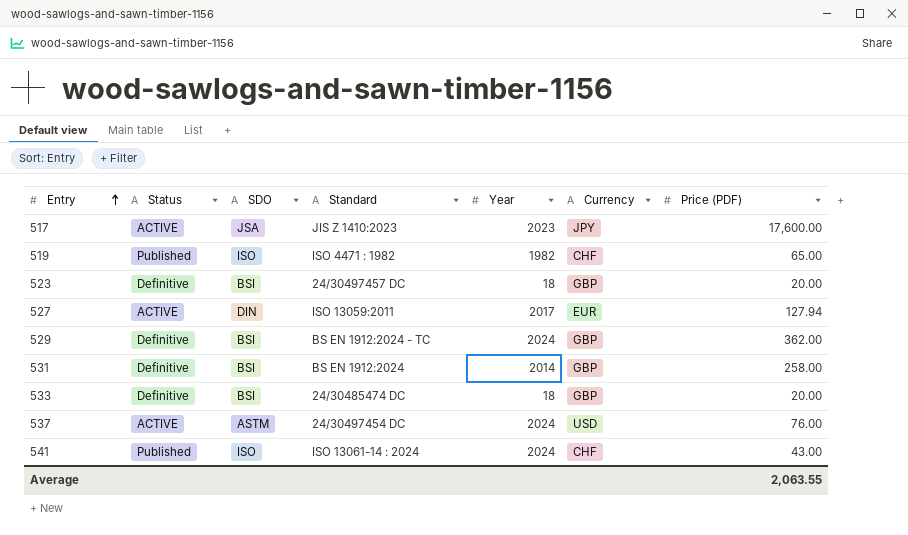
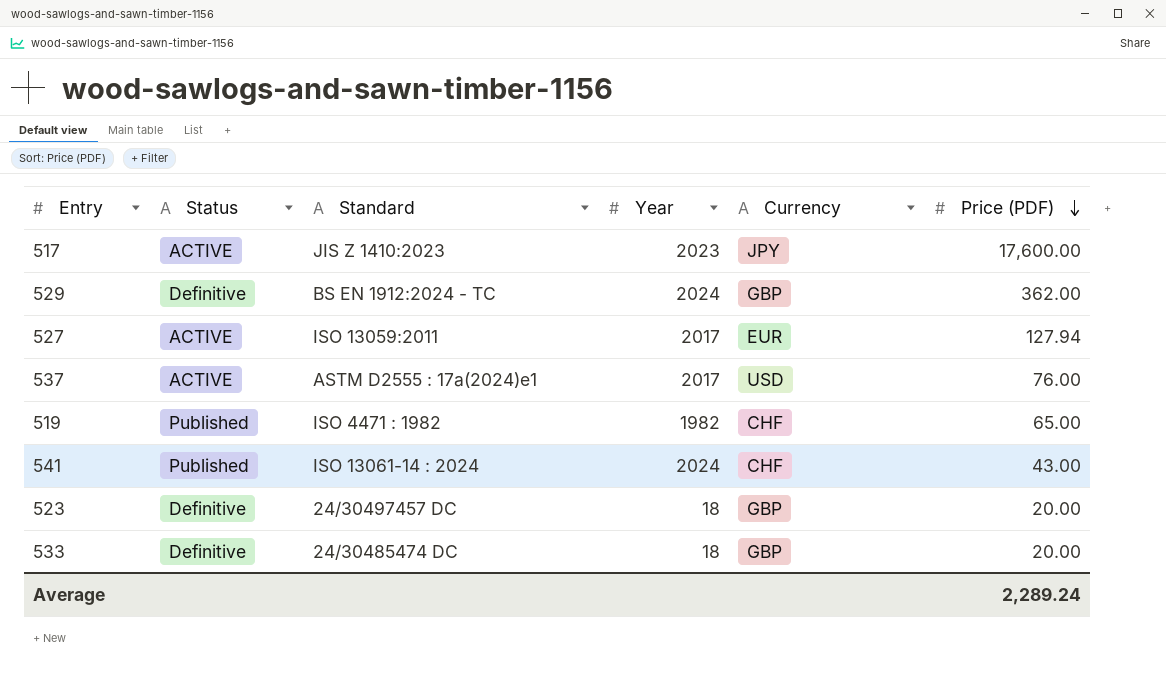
row order: Entry ascending -> Price (PDF) descending
column SDO | position: 3 -> none
row 531: Definitive | BSI | BS EN 1912:2024 | 2014 | GBP | 258.00 -> none
537 | Standard: 24/30497454 DC -> ASTM D2555 : 17a(2024)e1
537 | Year: 2024 -> 2017
Average | Price (PDF): 2,063.55 -> 2,289.24

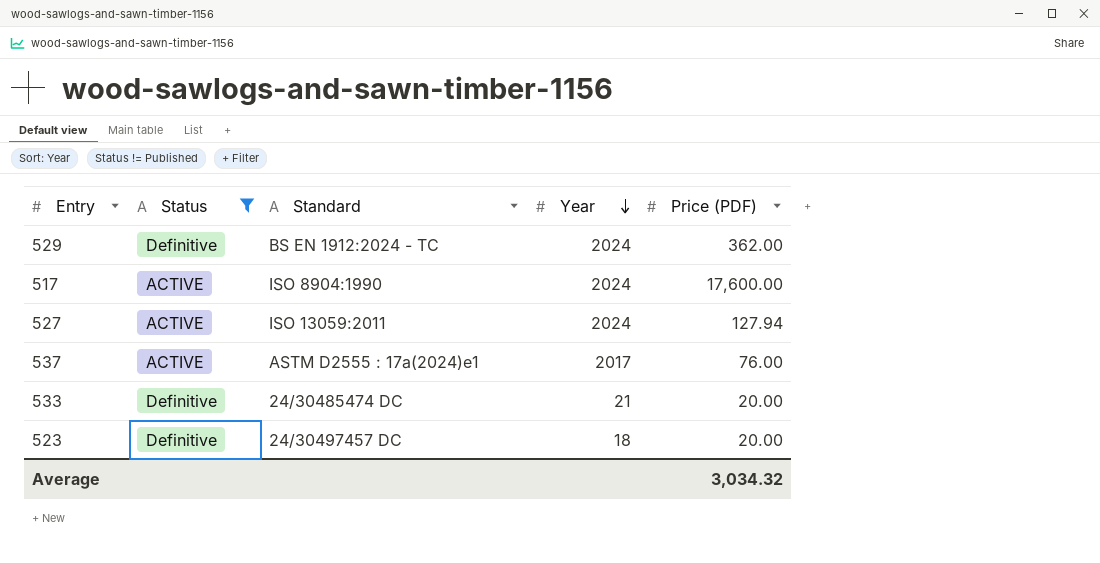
filter: none -> Status != Published
row order: Price (PDF) descending -> Year descending
column Currency | position: 5 -> none
517 | Standard: JIS Z 1410:2023 -> ISO 8904:1990
517 | Year: 2023 -> 2024
527 | Year: 2017 -> 2024
533 | Year: 18 -> 21
Average | Price (PDF): 2,289.24 -> 3,034.32

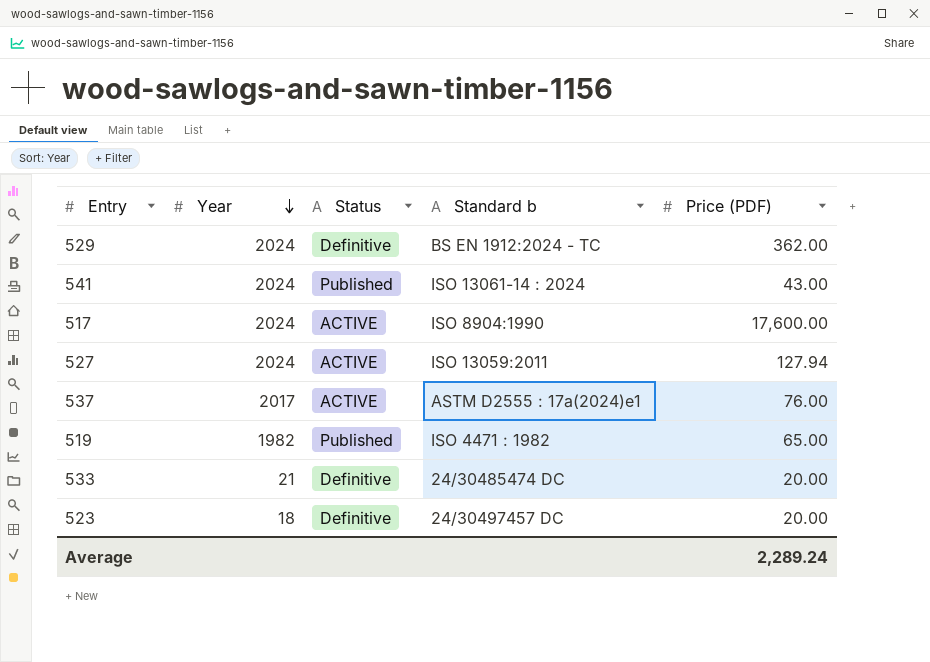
filter: Status != Published -> none
column Year | position: 4 -> 2
column name: Standard -> Standard b
Average | Price (PDF): 3,034.32 -> 2,289.24

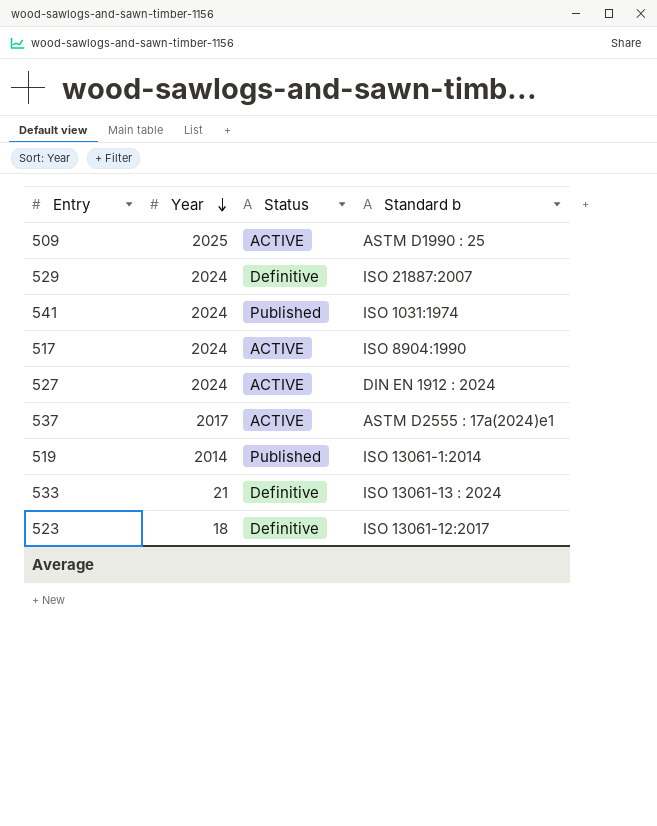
column Price (PDF) | position: 5 -> none
row 509: none -> 2025 | ACTIVE | ASTM D1990 : 25
529 | Standard b: BS EN 1912:2024 - TC -> ISO 21887:2007
541 | Standard b: ISO 13061-14 : 2024 -> ISO 1031:1974
527 | Standard b: ISO 13059:2011 -> DIN EN 1912 : 2024
519 | Year: 1982 -> 2014
519 | Standard b: ISO 4471 : 1982 -> ISO 13061-1:2014
533 | Standard b: 24/30485474 DC -> ISO 13061-13 : 2024
523 | Standard b: 24/30497457 DC -> ISO 13061-12:2017

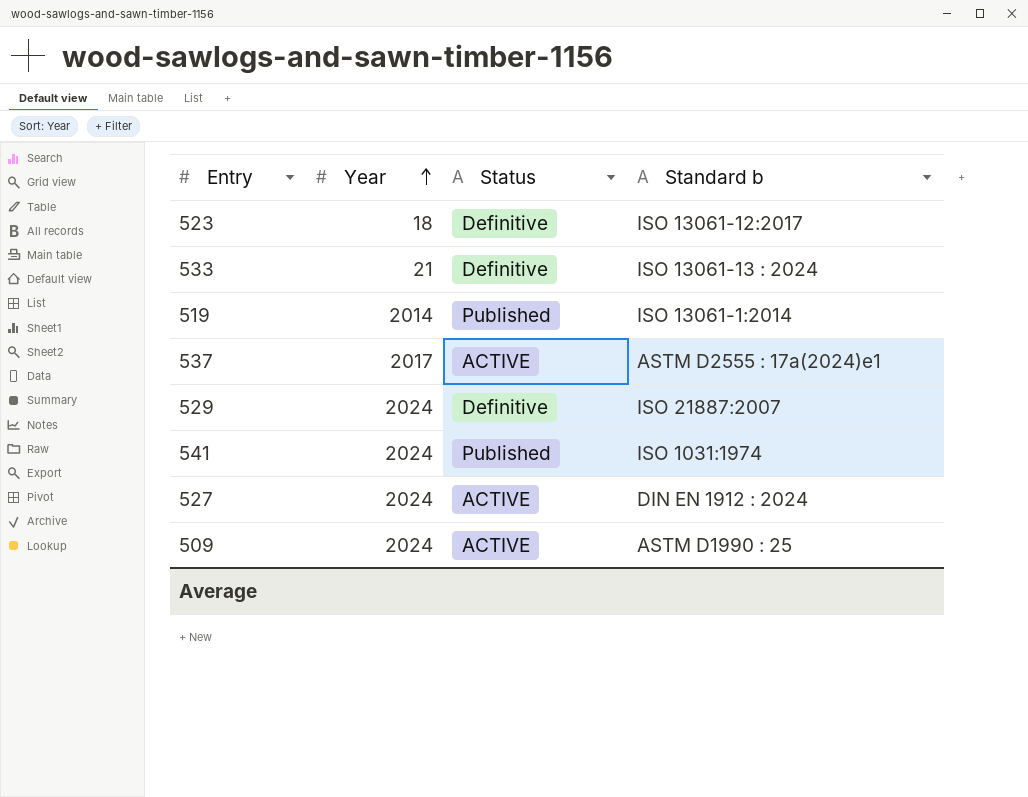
row order: Year descending -> Year ascending
row 517: 2024 | ACTIVE | ISO 8904:1990 -> none
509 | Year: 2025 -> 2024

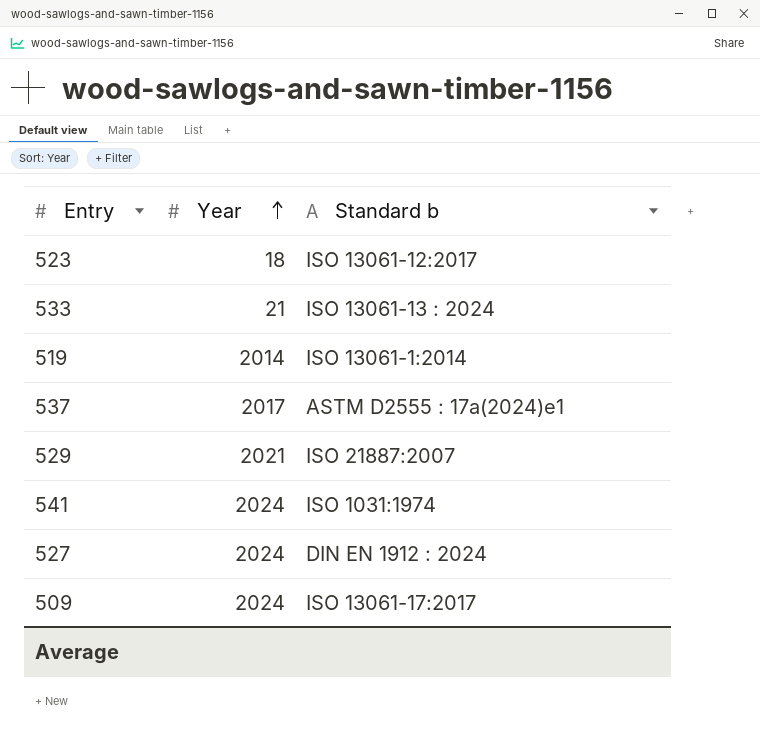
column Status | position: 3 -> none
529 | Year: 2024 -> 2021
509 | Standard b: ASTM D1990 : 25 -> ISO 13061-17:2017

